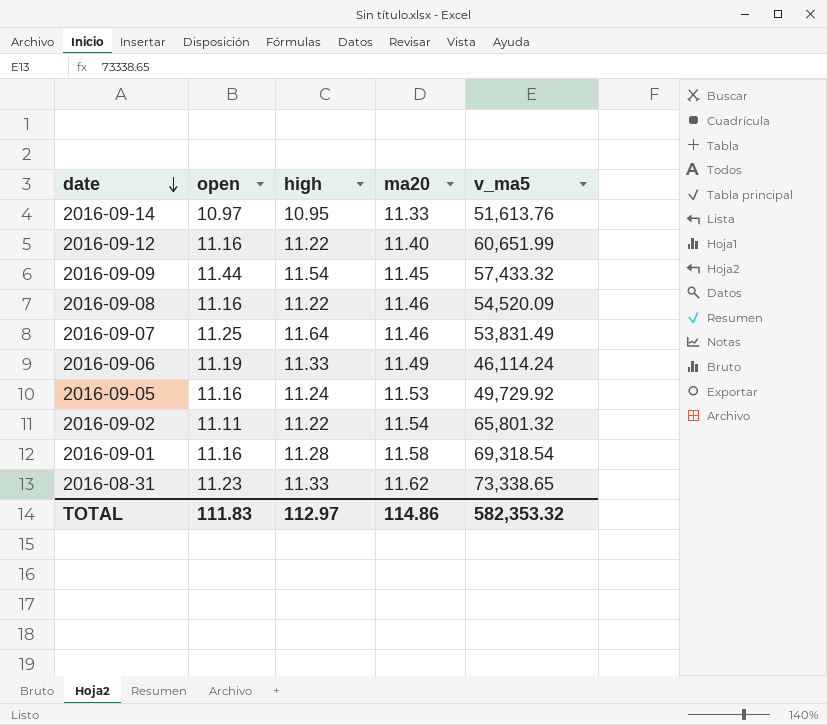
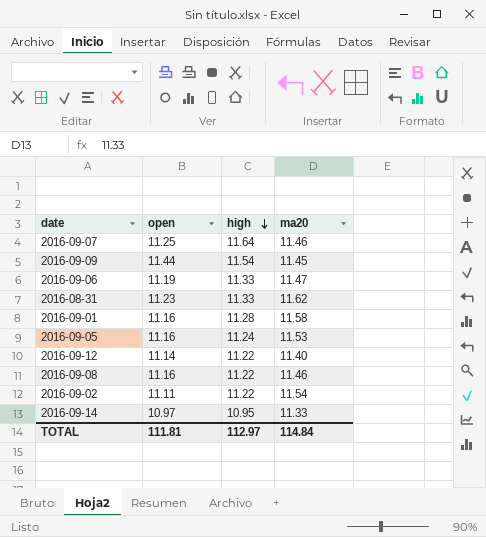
row order: date descending -> high descending
column v_ma5 | position: 5 -> none
2016-09-06 | ma20: 11.49 -> 11.47
2016-09-12 | open: 11.16 -> 11.14
TOTAL | open: 111.83 -> 111.81
TOTAL | ma20: 114.86 -> 114.84

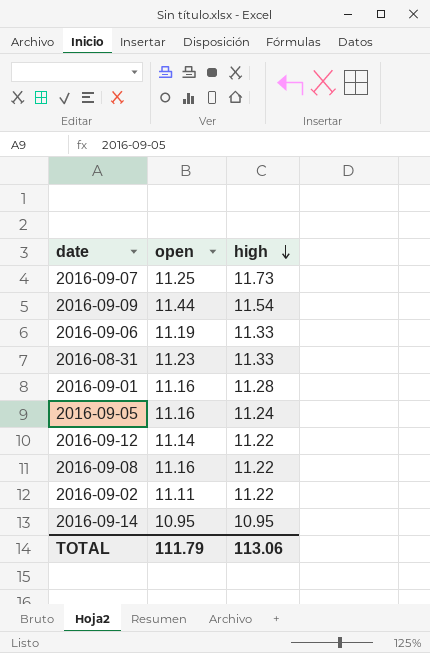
column ma20 | position: 4 -> none
2016-09-07 | high: 11.64 -> 11.73
2016-09-14 | open: 10.97 -> 10.95
TOTAL | open: 111.81 -> 111.79
TOTAL | high: 112.97 -> 113.06

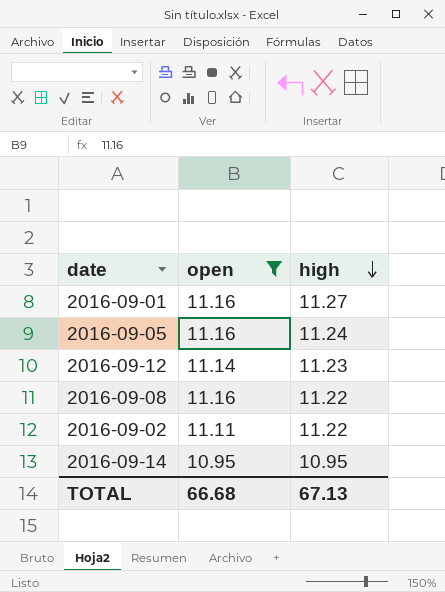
filter: none -> open <= 11.16
2016-09-01 | high: 11.28 -> 11.27
2016-09-12 | high: 11.22 -> 11.23
TOTAL | open: 111.79 -> 66.68
TOTAL | high: 113.06 -> 67.13

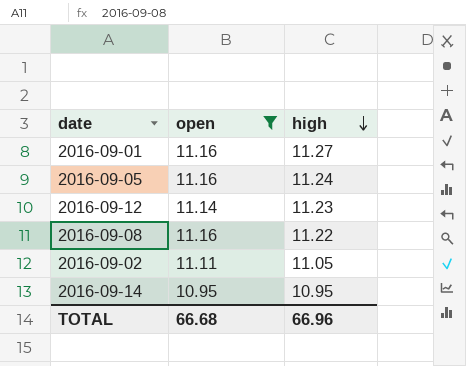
2016-09-02 | high: 11.22 -> 11.05
TOTAL | high: 67.13 -> 66.96

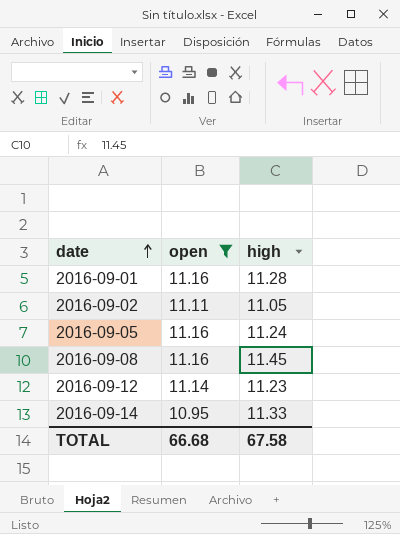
row order: high descending -> date ascending
2016-09-01 | high: 11.27 -> 11.28
2016-09-08 | high: 11.22 -> 11.45
2016-09-14 | high: 10.95 -> 11.33
TOTAL | high: 66.96 -> 67.58

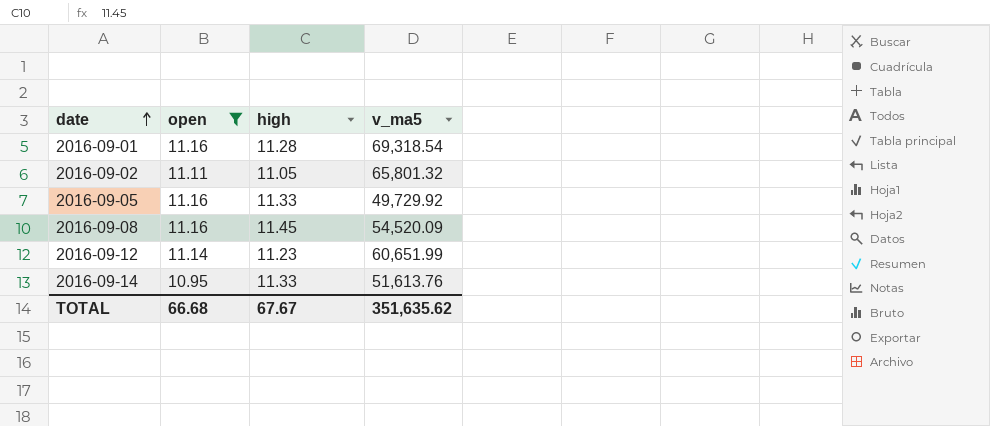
column v_ma5 | position: none -> 4
2016-09-05 | high: 11.24 -> 11.33
TOTAL | high: 67.58 -> 67.67

